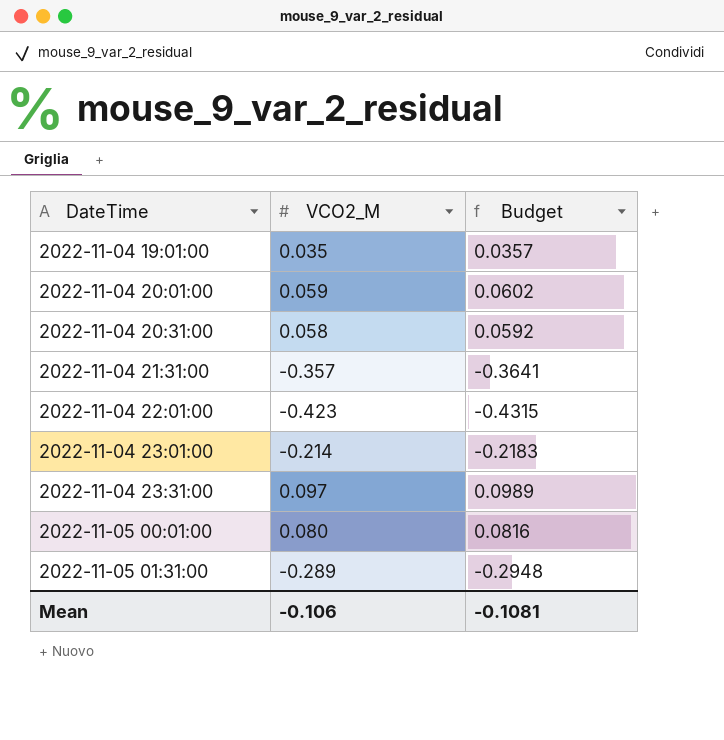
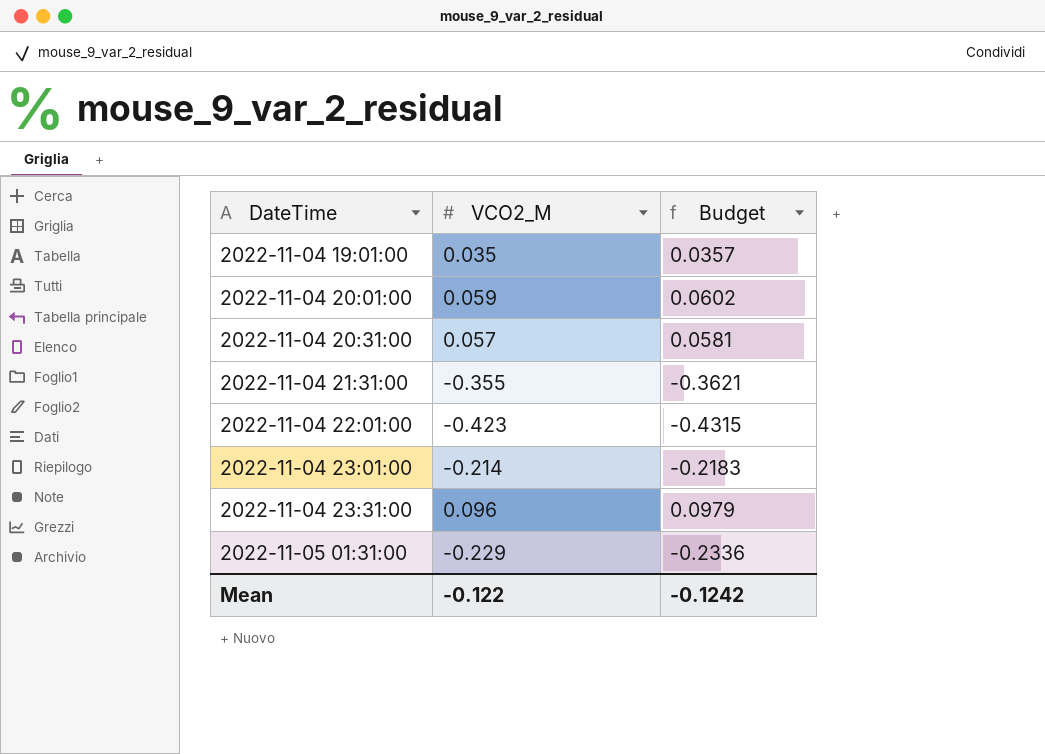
row 2022-11-05 00:01:00: 0.080 | 0.0816 -> none
2022-11-04 20:31:00 | VCO2_M: 0.058 -> 0.057
2022-11-04 20:31:00 | Budget: 0.0592 -> 0.0581
2022-11-04 21:31:00 | VCO2_M: -0.357 -> -0.355
2022-11-04 21:31:00 | Budget: -0.3641 -> -0.3621
2022-11-04 23:31:00 | VCO2_M: 0.097 -> 0.096
2022-11-04 23:31:00 | Budget: 0.0989 -> 0.0979
2022-11-05 01:31:00 | VCO2_M: -0.289 -> -0.229
2022-11-05 01:31:00 | Budget: -0.2948 -> -0.2336
Mean | VCO2_M: -0.106 -> -0.122
Mean | Budget: -0.1081 -> -0.1242

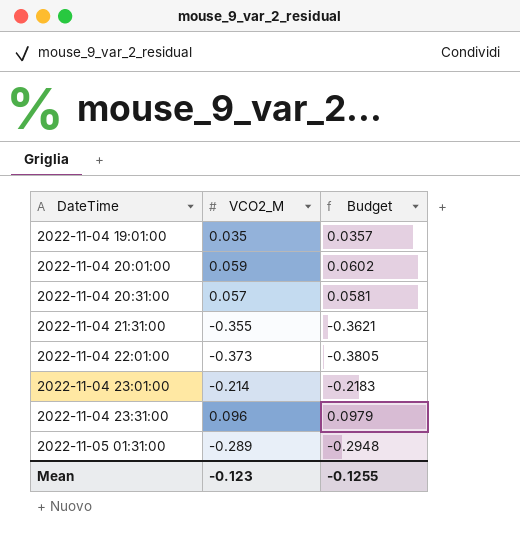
2022-11-04 22:01:00 | VCO2_M: -0.423 -> -0.373
2022-11-04 22:01:00 | Budget: -0.4315 -> -0.3805
2022-11-05 01:31:00 | VCO2_M: -0.229 -> -0.289
2022-11-05 01:31:00 | Budget: -0.2336 -> -0.2948
Mean | VCO2_M: -0.122 -> -0.123
Mean | Budget: -0.1242 -> -0.1255

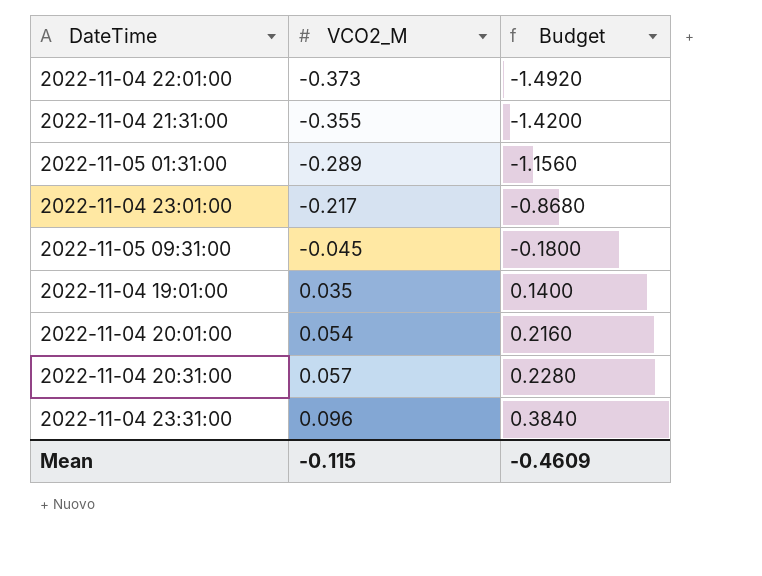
row order: DateTime ascending -> VCO2_M ascending
column Budget | formula: [VCO2_M] * 1.02 -> [VCO2_M] * 4
2022-11-04 23:01:00 | VCO2_M: -0.214 -> -0.217
row 2022-11-05 09:31:00: none -> -0.045 | -0.1800
2022-11-04 20:01:00 | VCO2_M: 0.059 -> 0.054
Mean | VCO2_M: -0.123 -> -0.115
Mean | Budget: -0.1255 -> -0.4609

